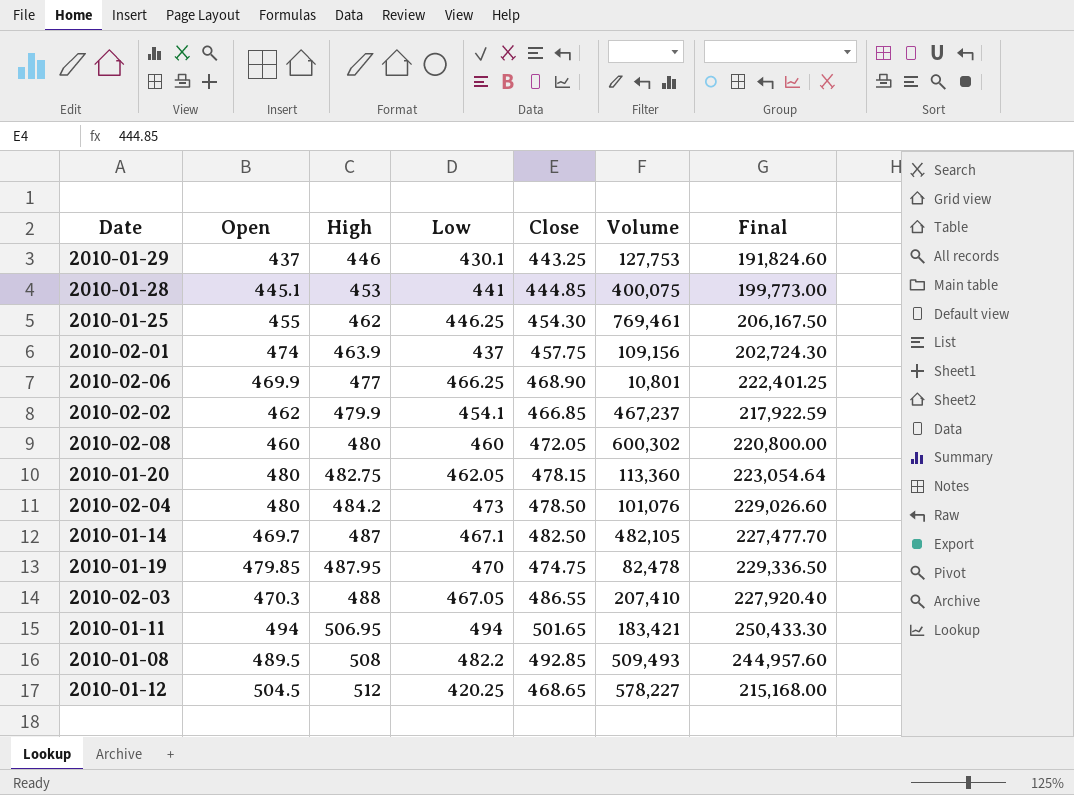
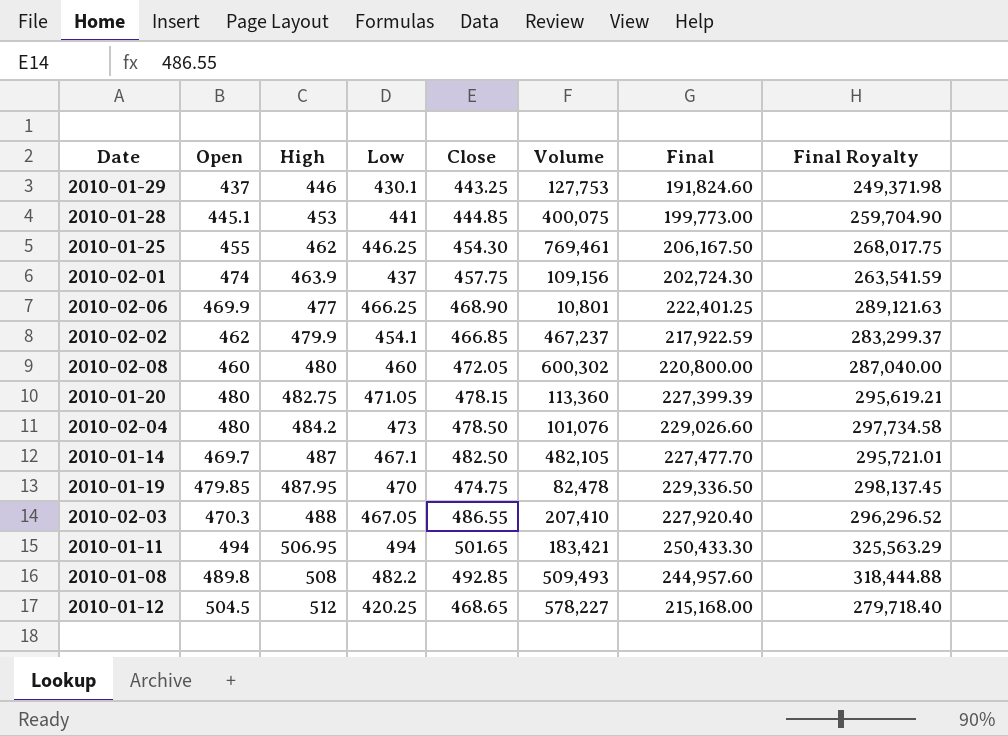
column Final Royalty | formula: none -> [Final] * 1.3
2010-01-20 | Low: 462.05 -> 471.05
2010-01-20 | Final: 223,054.64 -> 227,399.39
2010-01-08 | Open: 489.5 -> 489.8

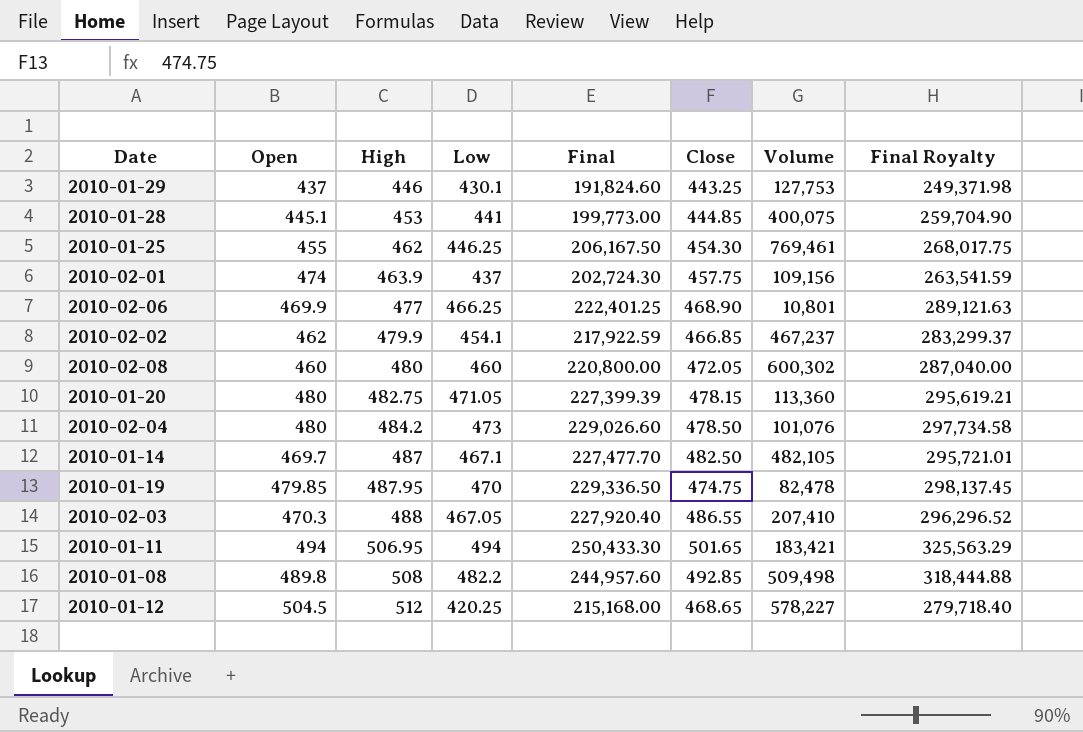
column Final | position: 7 -> 5
2010-01-08 | Volume: 509,493 -> 509,498

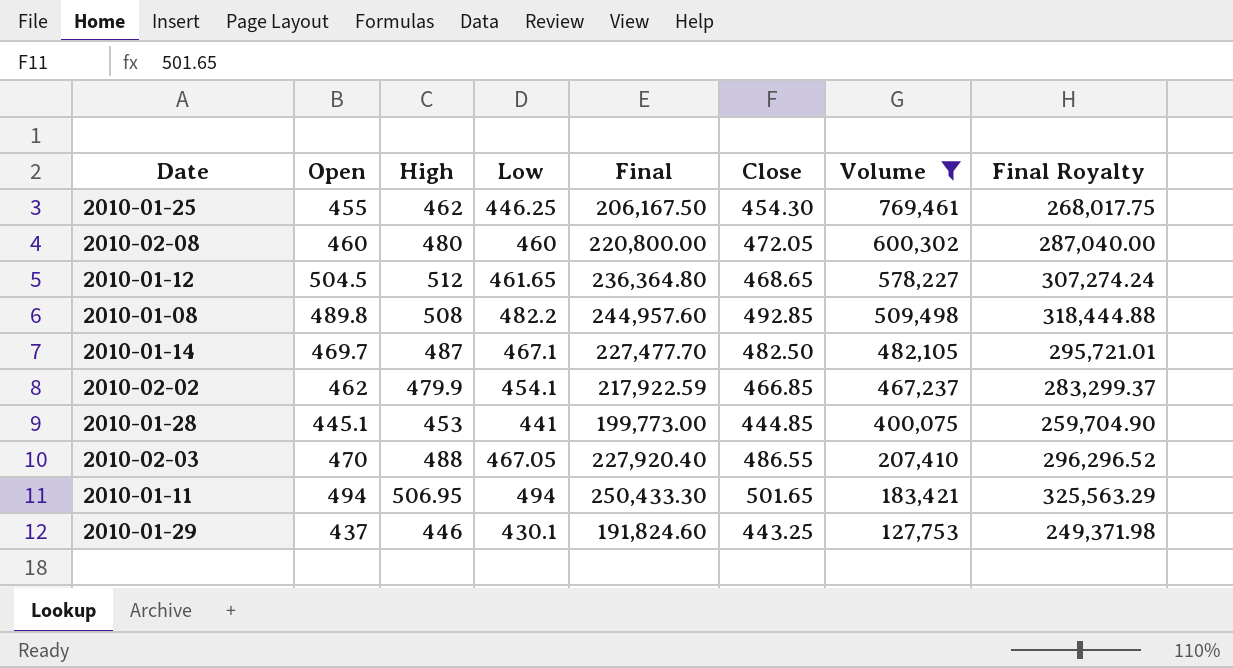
filter: none -> Volume >= 127,753
row order: High ascending -> Volume descending
2010-01-12 | Low: 420.25 -> 461.65
2010-01-12 | Final: 215,168.00 -> 236,364.80
2010-01-12 | Final Royalty: 279,718.40 -> 307,274.24
2010-02-03 | Open: 470.3 -> 470

